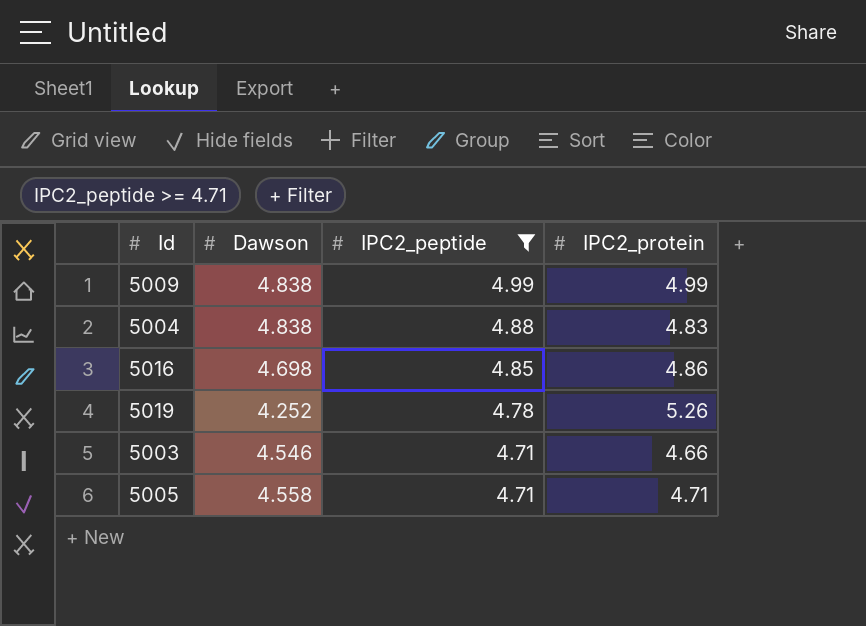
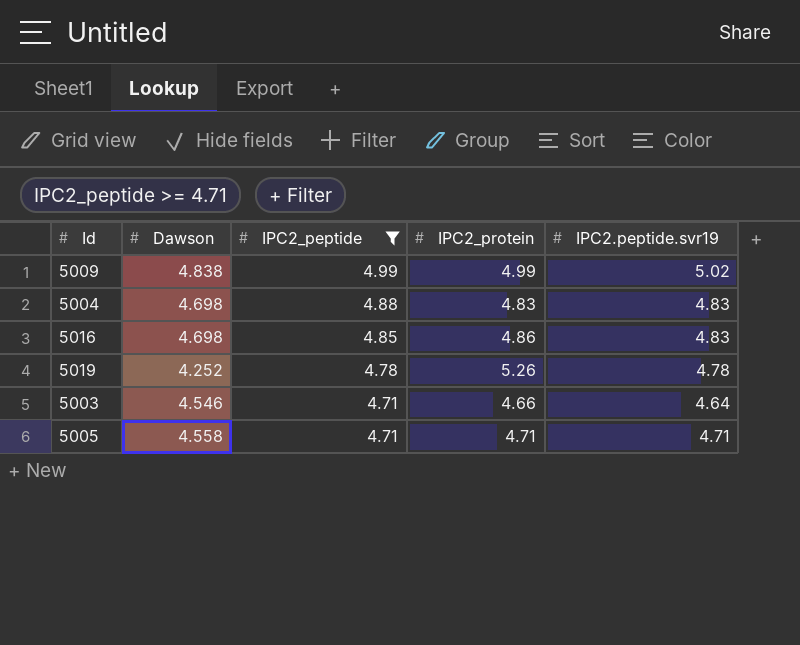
column IPC2.peptide.svr19 | position: none -> 5
5004 | Dawson: 4.838 -> 4.698

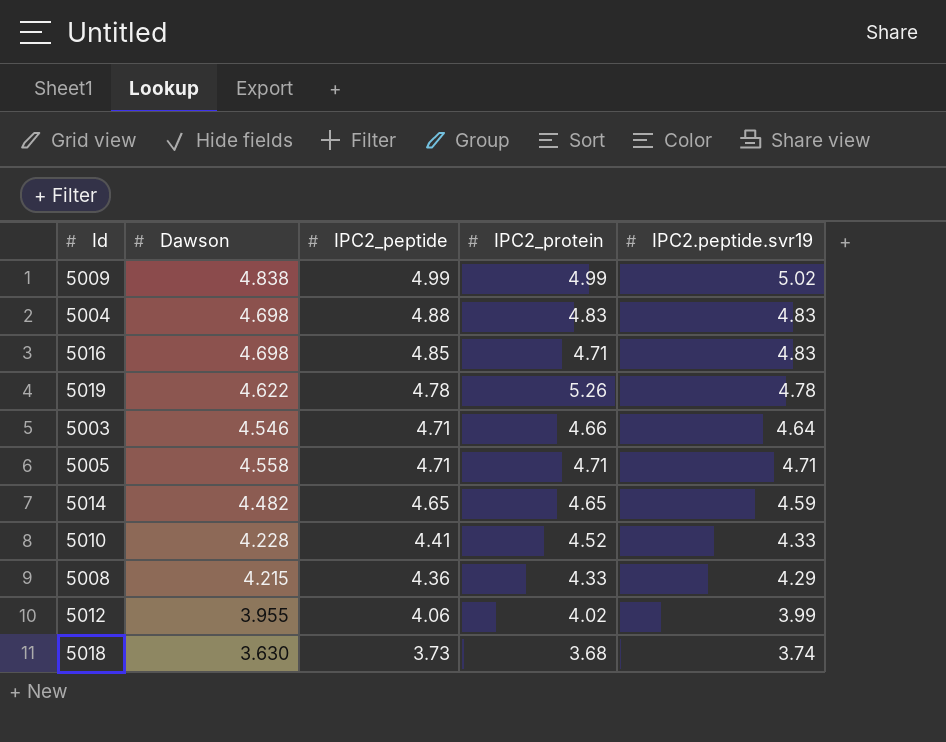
filter: IPC2_peptide >= 4.71 -> none
5016 | IPC2_protein: 4.86 -> 4.71
5019 | Dawson: 4.252 -> 4.622

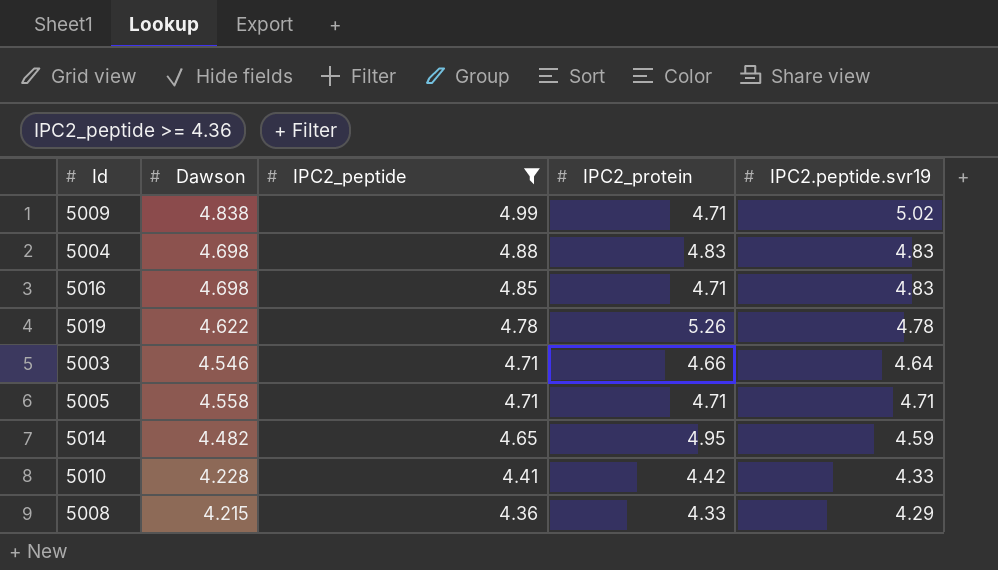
filter: none -> IPC2_peptide >= 4.36
5009 | IPC2_protein: 4.99 -> 4.71
5014 | IPC2_protein: 4.65 -> 4.95
5010 | IPC2_protein: 4.52 -> 4.42

